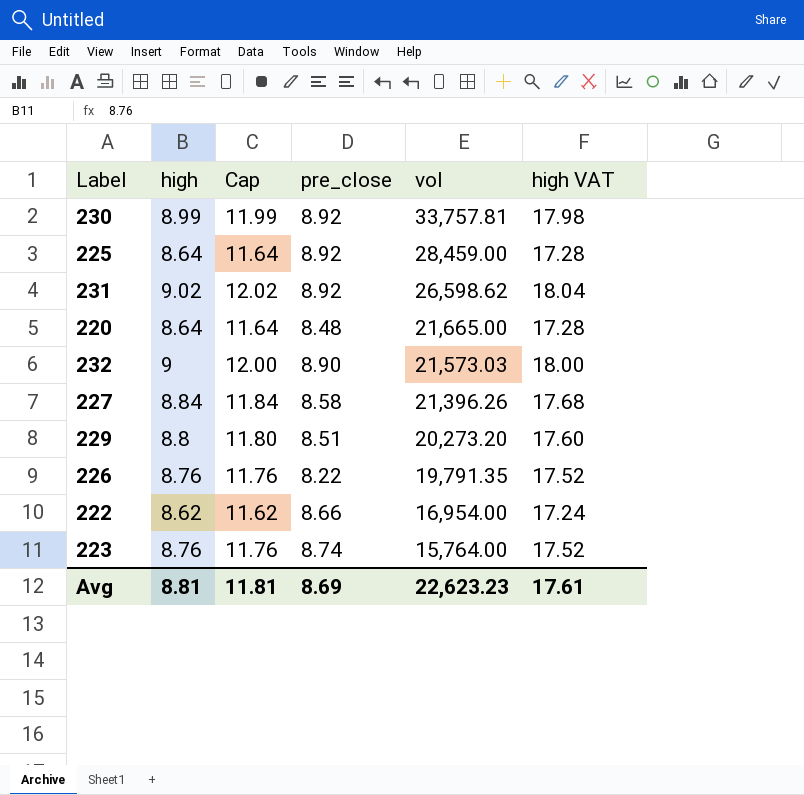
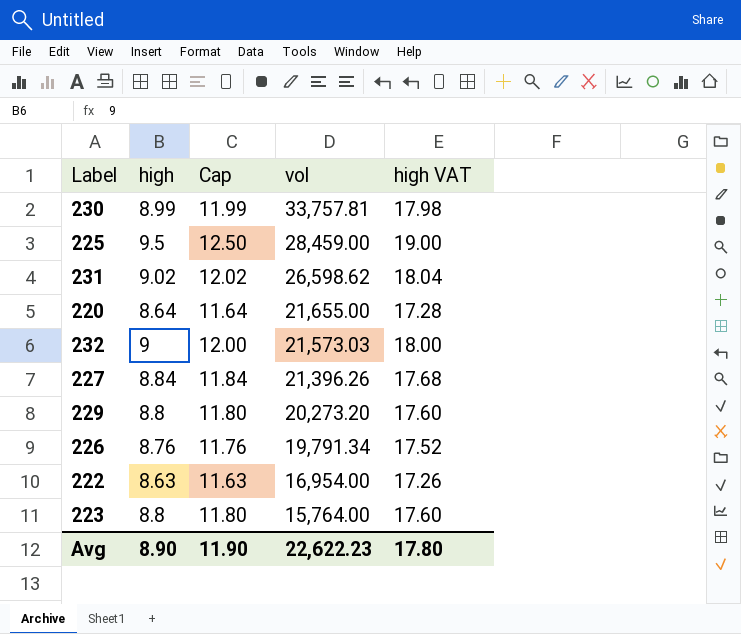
column pre_close | position: 4 -> none
225 | high: 8.64 -> 9.5
225 | Cap: 11.64 -> 12.50
225 | high VAT: 17.28 -> 19.00
220 | vol: 21,665.00 -> 21,655.00
226 | vol: 19,791.35 -> 19,791.34
222 | high: 8.62 -> 8.63
222 | Cap: 11.62 -> 11.63
222 | high VAT: 17.24 -> 17.26
223 | high: 8.76 -> 8.8
223 | Cap: 11.76 -> 11.80
223 | high VAT: 17.52 -> 17.60
Avg | high: 8.81 -> 8.90
Avg | Cap: 11.81 -> 11.90
Avg | vol: 22,623.23 -> 22,622.23
Avg | high VAT: 17.61 -> 17.80

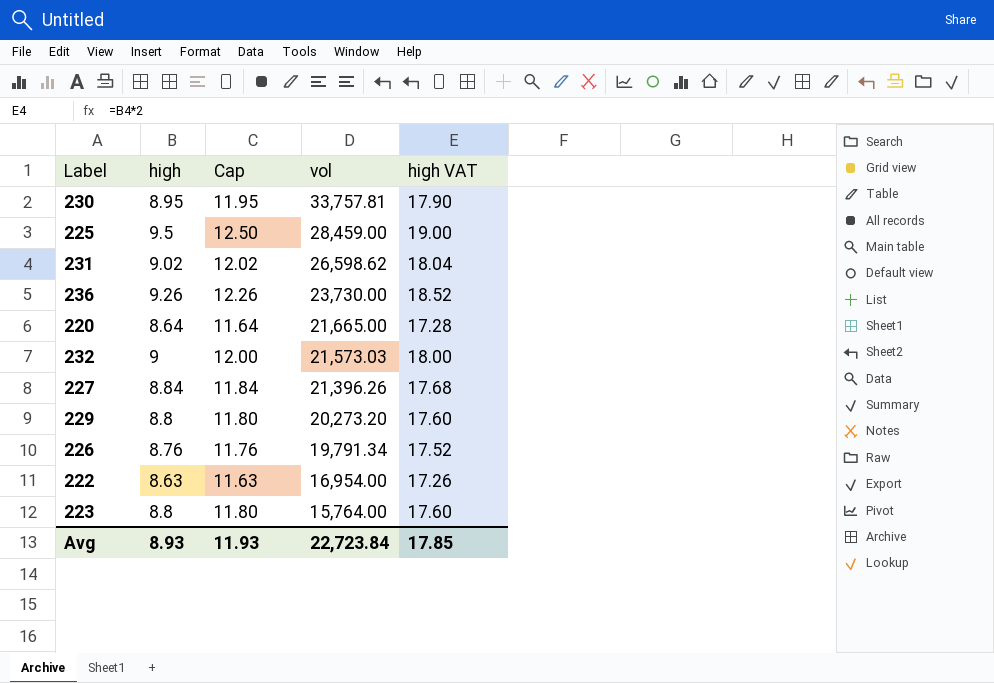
230 | high: 8.99 -> 8.95
230 | Cap: 11.99 -> 11.95
230 | high VAT: 17.98 -> 17.90
row 236: none -> 9.26 | 12.26 | 23,730.00 | 18.52
220 | vol: 21,655.00 -> 21,665.00
Avg | high: 8.90 -> 8.93
Avg | Cap: 11.90 -> 11.93
Avg | vol: 22,622.23 -> 22,723.84
Avg | high VAT: 17.80 -> 17.85

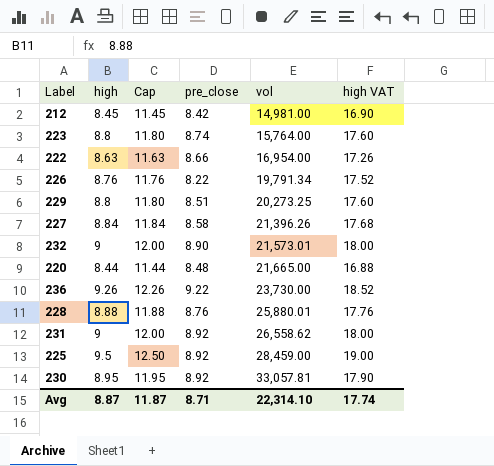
row order: vol descending -> vol ascending
column pre_close | position: none -> 4
row 212: none -> 8.45 | 11.45 | 8.42 | 14,981.00 | 16.90
229 | vol: 20,273.20 -> 20,273.25
232 | vol: 21,573.03 -> 21,573.01
220 | high: 8.64 -> 8.44
220 | Cap: 11.64 -> 11.44
220 | high VAT: 17.28 -> 16.88
row 228: none -> 8.88 | 11.88 | 8.76 | 25,880.01 | 17.76
231 | high: 9.02 -> 9
231 | Cap: 12.02 -> 12.00
231 | vol: 26,598.62 -> 26,558.62
231 | high VAT: 18.04 -> 18.00
230 | vol: 33,757.81 -> 33,057.81
Avg | high: 8.93 -> 8.87
Avg | Cap: 11.93 -> 11.87
Avg | vol: 22,723.84 -> 22,314.10
Avg | high VAT: 17.85 -> 17.74

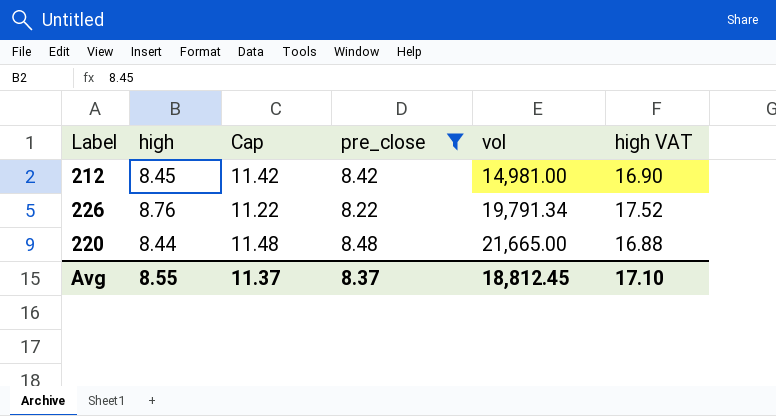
filter: none -> pre_close <= 8.48
column Cap | formula: [high] + 3 -> [pre_close] + 3
Avg | high: 8.87 -> 8.55
Avg | Cap: 11.87 -> 11.37
Avg | pre_close: 8.71 -> 8.37
Avg | vol: 22,314.10 -> 18,812.45
Avg | high VAT: 17.74 -> 17.10

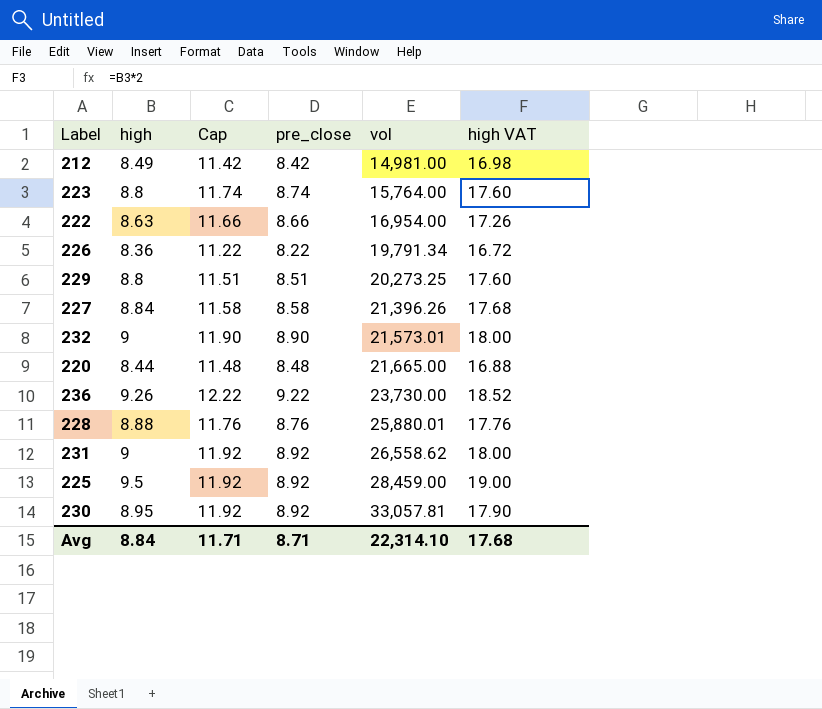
filter: pre_close <= 8.48 -> none
212 | high: 8.45 -> 8.49
212 | high VAT: 16.90 -> 16.98
226 | high: 8.76 -> 8.36
226 | high VAT: 17.52 -> 16.72
Avg | high: 8.55 -> 8.84
Avg | Cap: 11.37 -> 11.71
Avg | pre_close: 8.37 -> 8.71
Avg | vol: 18,812.45 -> 22,314.10
Avg | high VAT: 17.10 -> 17.68

